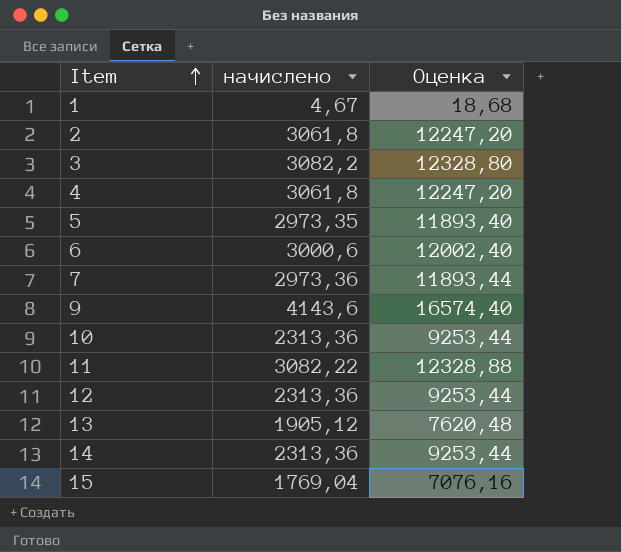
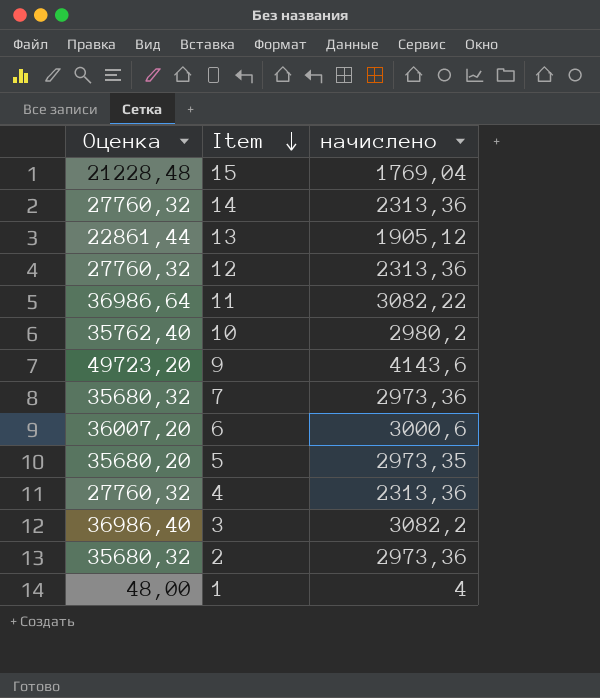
row order: Item ascending -> Item descending
column Оценка | formula: [начислено] * 4 -> [начислено] * 12
column Оценка | position: 3 -> 1
10 | начислено: 2313,36 -> 2980,2
4 | начислено: 3061,8 -> 2313,36
2 | начислено: 3061,8 -> 2973,36
1 | начислено: 4,67 -> 4

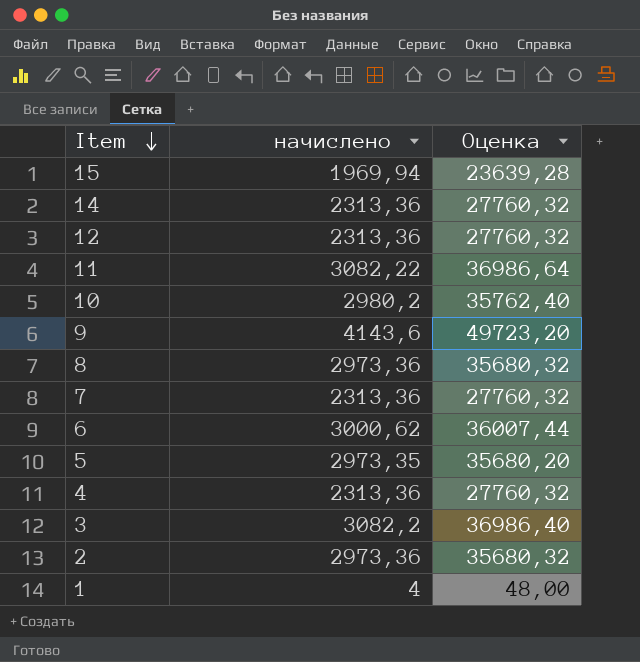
column Оценка | position: 1 -> 3
row 13: 22861,44 | 1905,12 -> none
15 | начислено: 1769,04 -> 1969,94
15 | Оценка: 21228,48 -> 23639,28
row 8: none -> 2973,36 | 35680,32
7 | начислено: 2973,36 -> 2313,36
7 | Оценка: 35680,32 -> 27760,32
6 | начислено: 3000,6 -> 3000,62
6 | Оценка: 36007,20 -> 36007,44

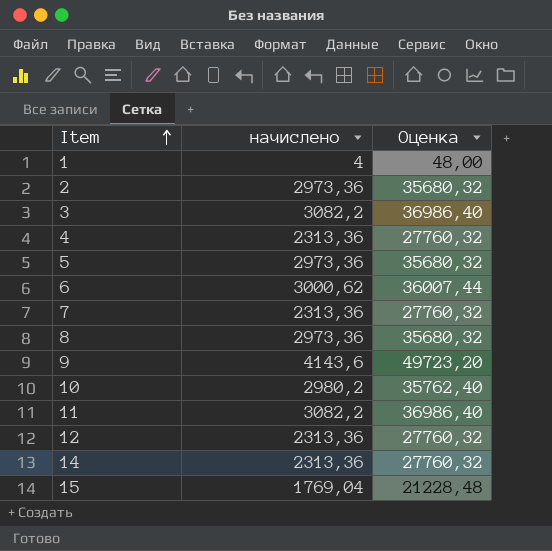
row order: Item descending -> Item ascending
5 | начислено: 2973,35 -> 2973,36
5 | Оценка: 35680,20 -> 35680,32
11 | начислено: 3082,22 -> 3082,2
11 | Оценка: 36986,64 -> 36986,40
15 | начислено: 1969,94 -> 1769,04
15 | Оценка: 23639,28 -> 21228,48

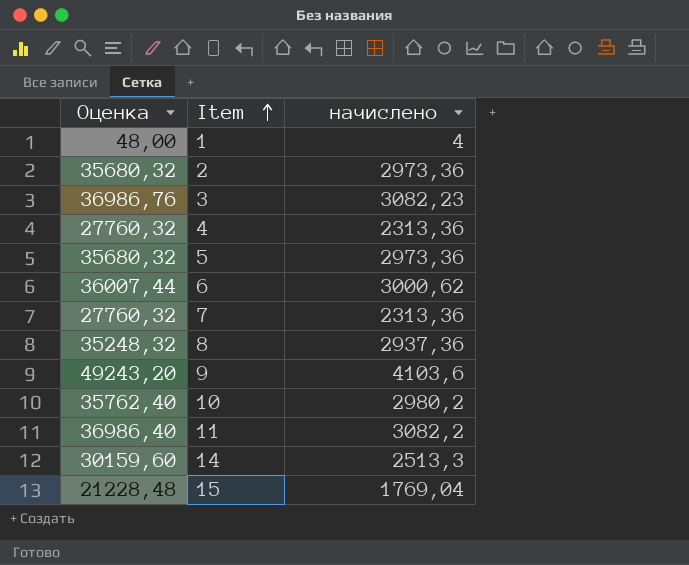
column Оценка | position: 3 -> 1
row 12: 2313,36 | 27760,32 -> none
3 | Оценка: 36986,40 -> 36986,76
3 | начислено: 3082,2 -> 3082,23
8 | Оценка: 35680,32 -> 35248,32
8 | начислено: 2973,36 -> 2937,36
9 | Оценка: 49723,20 -> 49243,20
9 | начислено: 4143,6 -> 4103,6
14 | Оценка: 27760,32 -> 30159,60
14 | начислено: 2313,36 -> 2513,3

